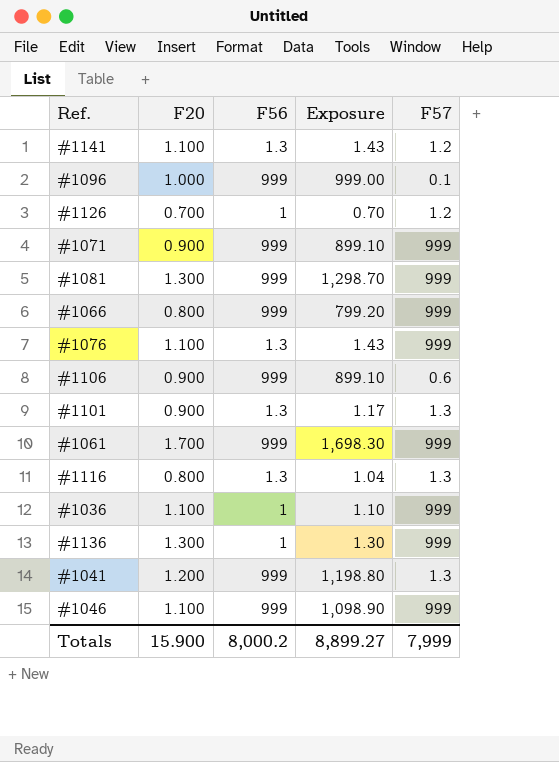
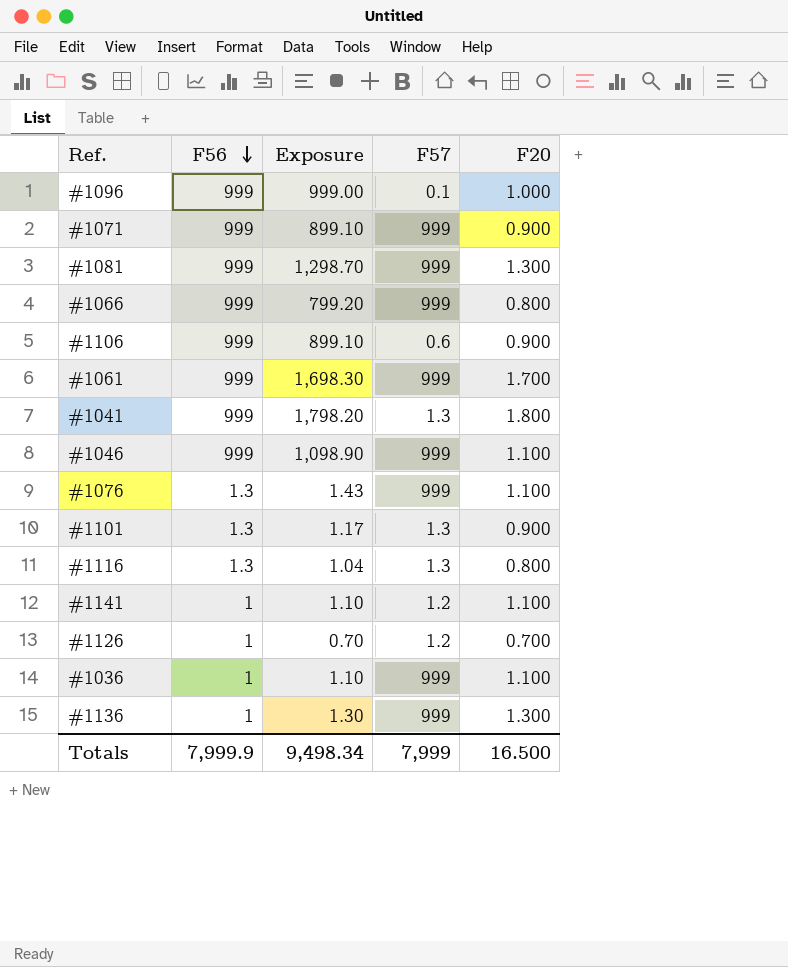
row order: none -> F56 descending
column F20 | position: 2 -> 5
#1041 | Exposure: 1,198.80 -> 1,798.20
#1041 | F20: 1.200 -> 1.800
#1141 | F56: 1.3 -> 1
#1141 | Exposure: 1.43 -> 1.10
Totals | F56: 8,000.2 -> 7,999.9
Totals | Exposure: 8,899.27 -> 9,498.34
Totals | F20: 15.900 -> 16.500

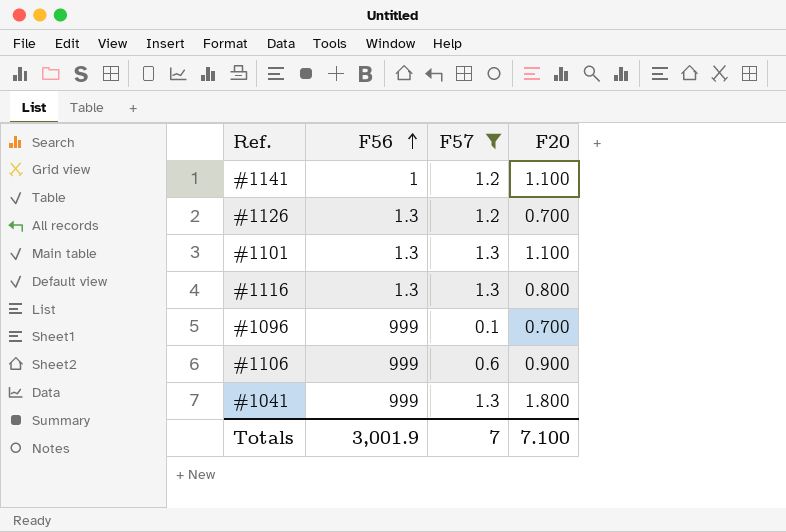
filter: none -> F57 != 999
row order: F56 descending -> F56 ascending
column Exposure | formula: [F56] * [F20] -> none
#1126 | F56: 1 -> 1.3
#1101 | F20: 0.900 -> 1.100
#1096 | F20: 1.000 -> 0.700
Totals | F56: 7,999.9 -> 3,001.9
Totals | F57: 7,999 -> 7
Totals | F20: 16.500 -> 7.100

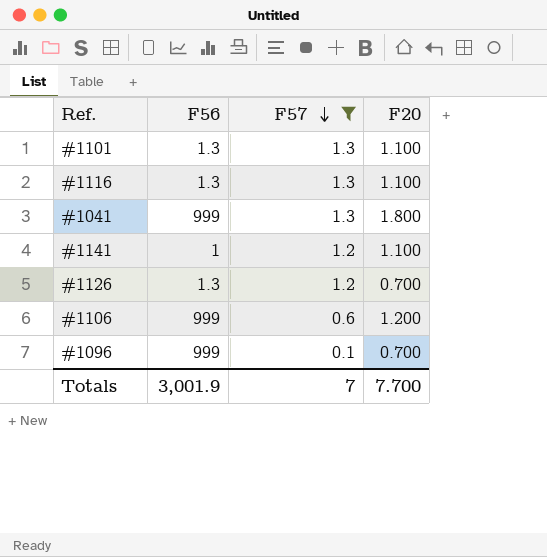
row order: F56 ascending -> F57 descending
#1116 | F20: 0.800 -> 1.100
#1106 | F20: 0.900 -> 1.200
Totals | F20: 7.100 -> 7.700

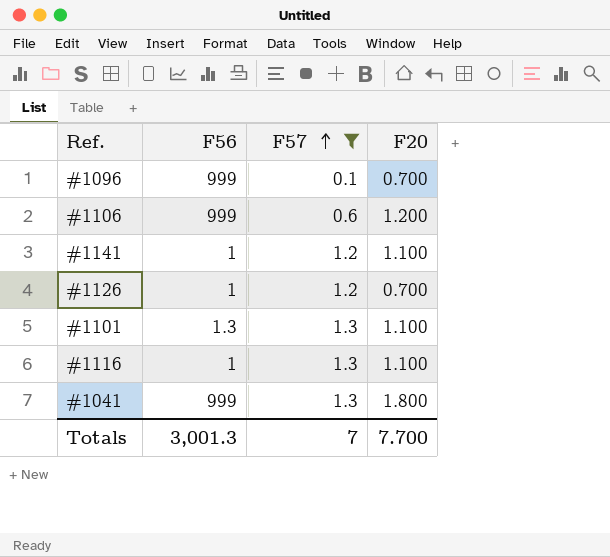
row order: F57 descending -> F57 ascending
#1126 | F56: 1.3 -> 1
#1116 | F56: 1.3 -> 1
Totals | F56: 3,001.9 -> 3,001.3

